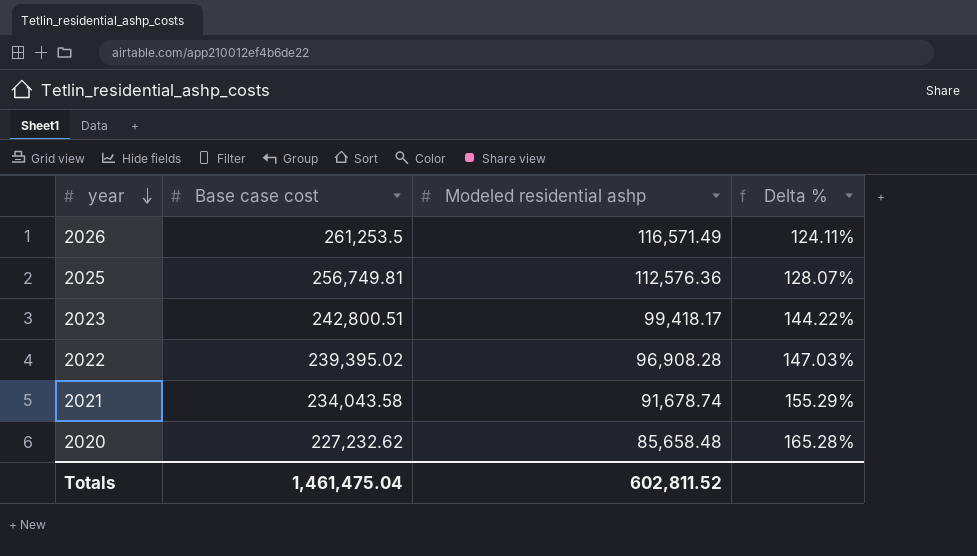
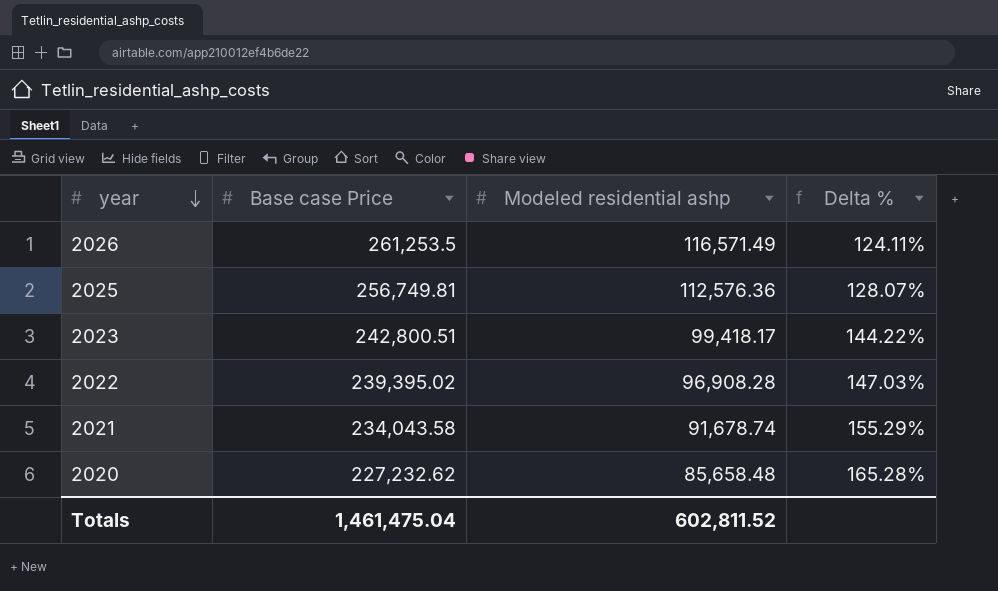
column name: Base case cost -> Base case Price

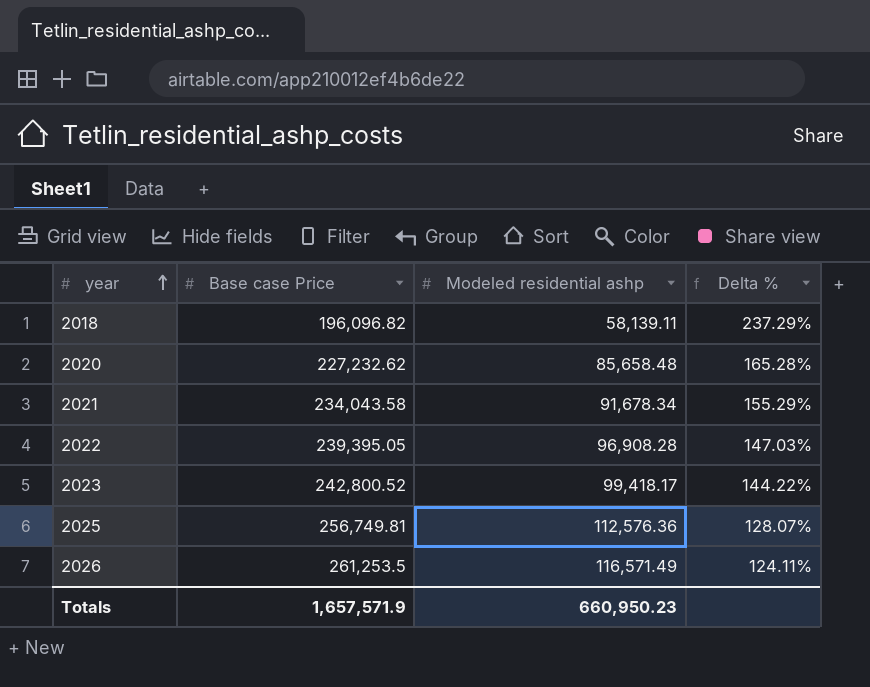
row order: year descending -> year ascending
row 2018: none -> 196,096.82 | 58,139.11 | 237.29%
2021 | Modeled residential ashp: 91,678.74 -> 91,678.34
2022 | Base case Price: 239,395.02 -> 239,395.05
2023 | Base case Price: 242,800.51 -> 242,800.52
Totals | Base case Price: 1,461,475.04 -> 1,657,571.9
Totals | Modeled residential ashp: 602,811.52 -> 660,950.23

